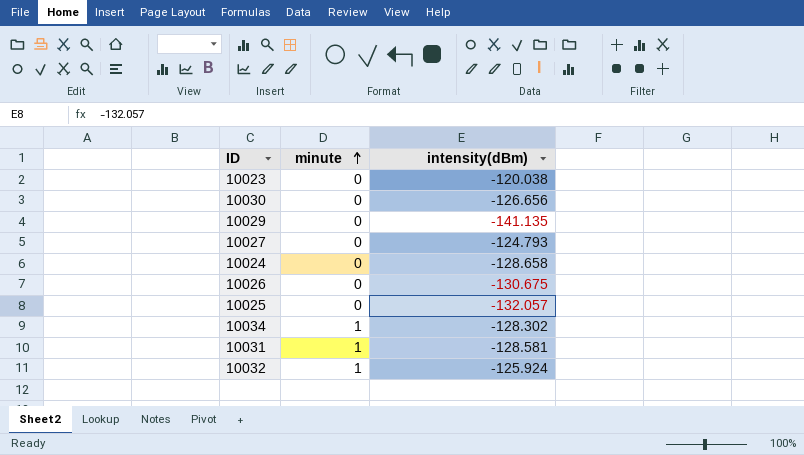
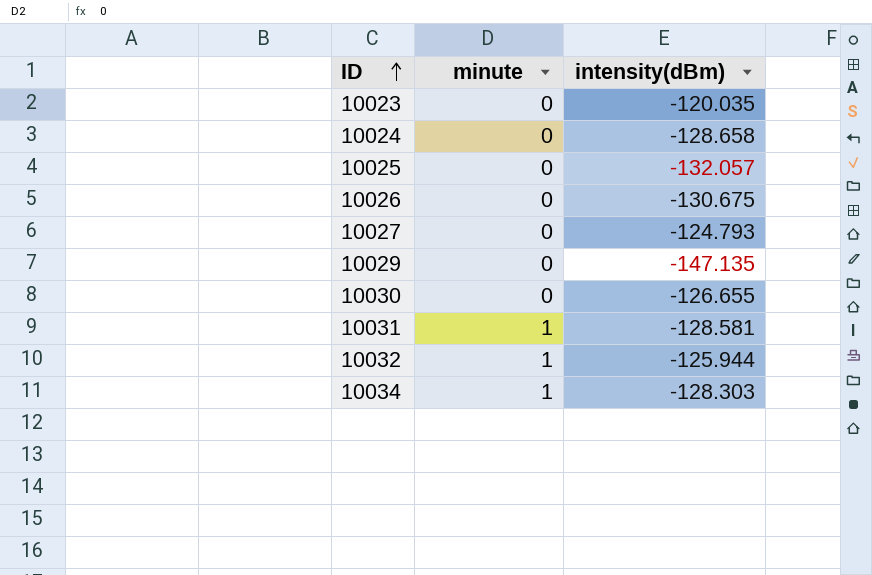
row order: minute ascending -> ID ascending
10023 | intensity(dBm): -120.038 -> -120.035
10029 | intensity(dBm): -141.135 -> -147.135
10030 | intensity(dBm): -126.656 -> -126.655
10032 | intensity(dBm): -125.924 -> -125.944
10034 | intensity(dBm): -128.302 -> -128.303

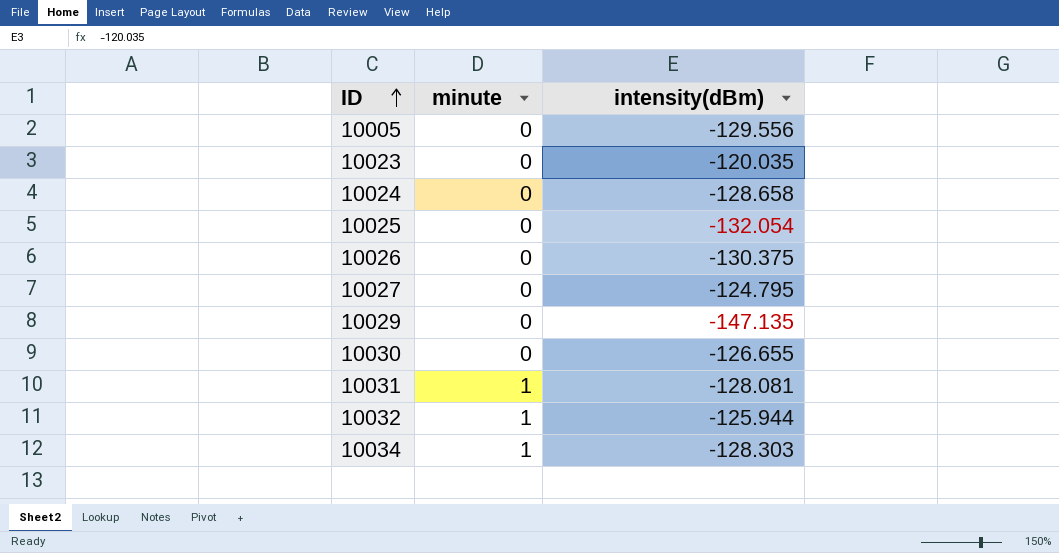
row 10005: none -> 0 | -129.556
10025 | intensity(dBm): -132.057 -> -132.054
10026 | intensity(dBm): -130.675 -> -130.375
10027 | intensity(dBm): -124.793 -> -124.795
10031 | intensity(dBm): -128.581 -> -128.081

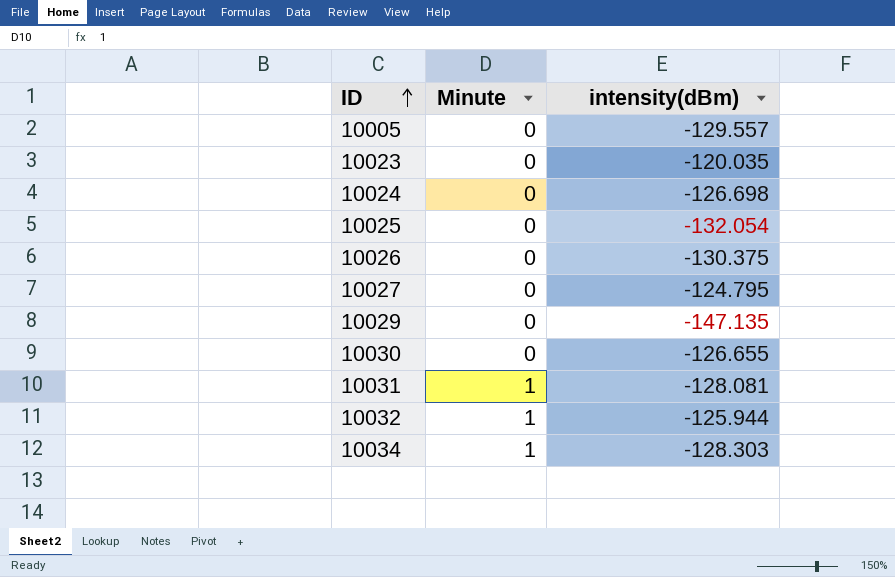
column name: minute -> Minute
10005 | intensity(dBm): -129.556 -> -129.557
10024 | intensity(dBm): -128.658 -> -126.698

